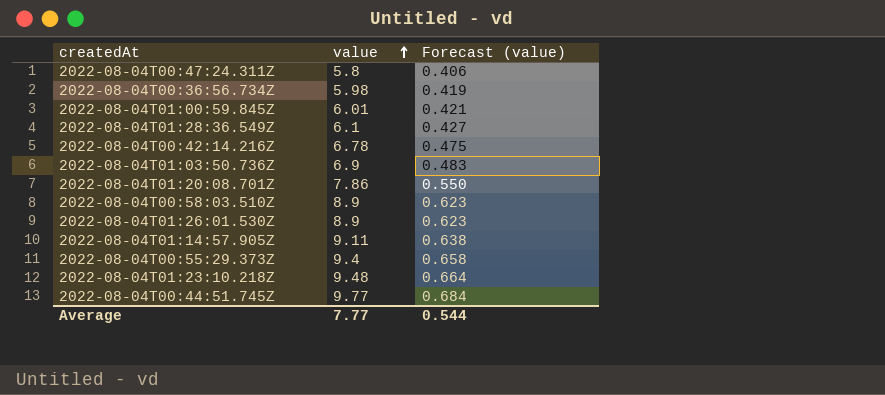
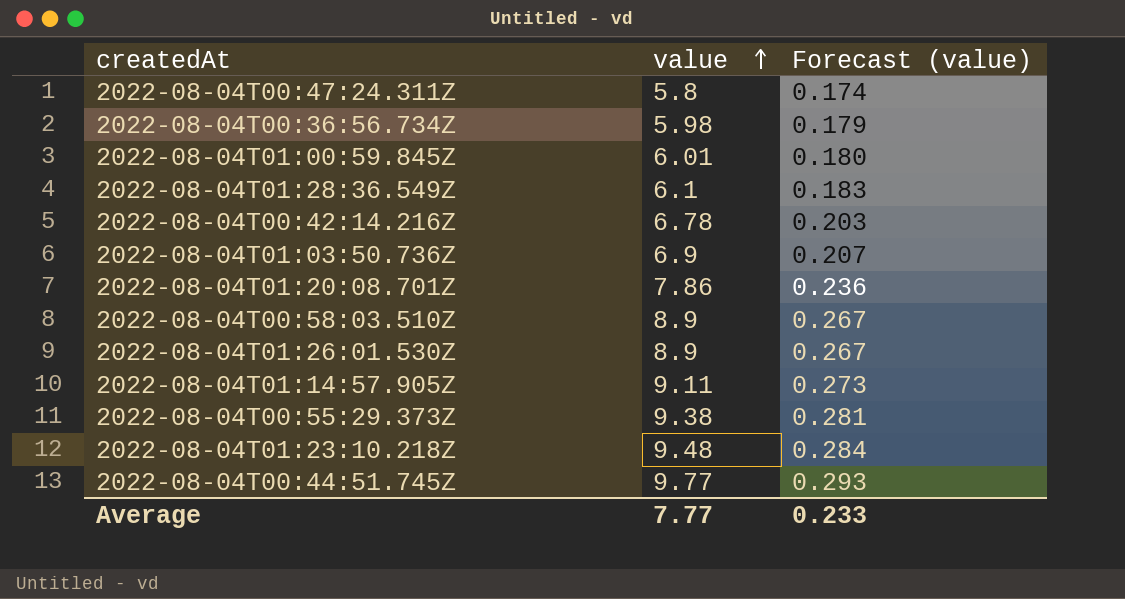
column Forecast (value) | formula: [value] * 0.07 -> [value] * 0.03
2022-08-04T00:55:29.373Z | value: 9.4 -> 9.38
Average | Forecast (value): 0.544 -> 0.233

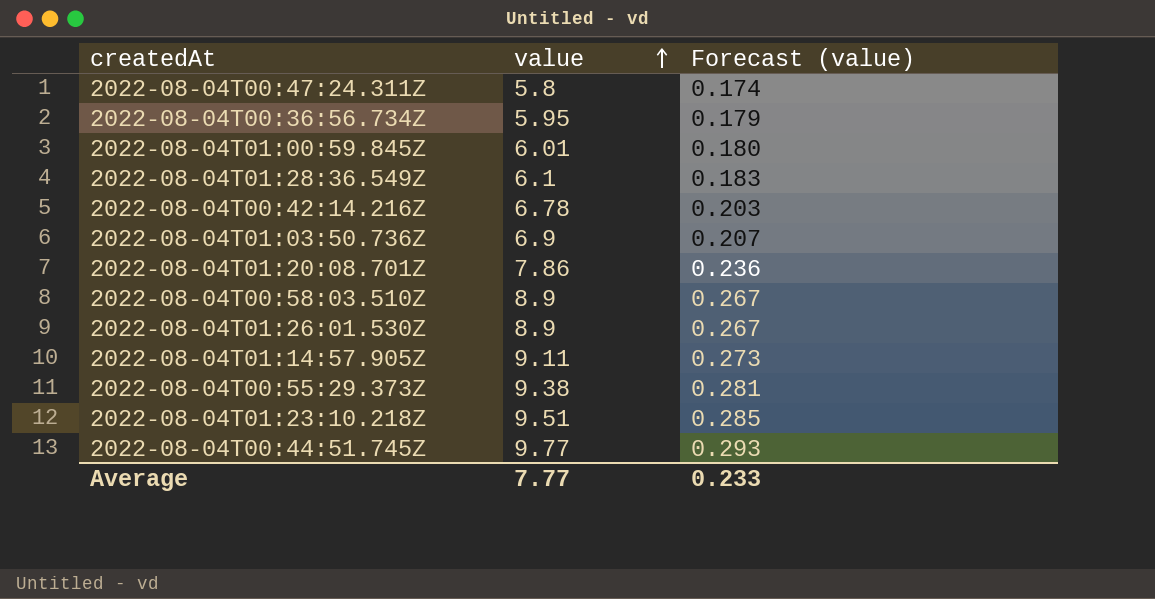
2022-08-04T00:36:56.734Z | value: 5.98 -> 5.95
2022-08-04T01:23:10.218Z | value: 9.48 -> 9.51
2022-08-04T01:23:10.218Z | Forecast (value): 0.284 -> 0.285

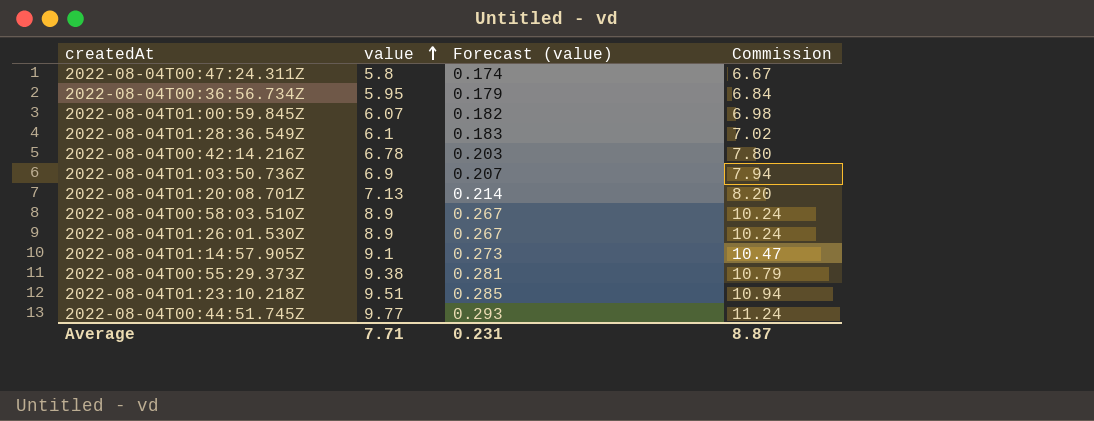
column Commission | formula: none -> [value] * 1.15
2022-08-04T01:00:59.845Z | value: 6.01 -> 6.07
2022-08-04T01:00:59.845Z | Forecast (value): 0.180 -> 0.182
2022-08-04T01:20:08.701Z | value: 7.86 -> 7.13
2022-08-04T01:20:08.701Z | Forecast (value): 0.236 -> 0.214
2022-08-04T01:14:57.905Z | value: 9.11 -> 9.1
Average | value: 7.77 -> 7.71
Average | Forecast (value): 0.233 -> 0.231

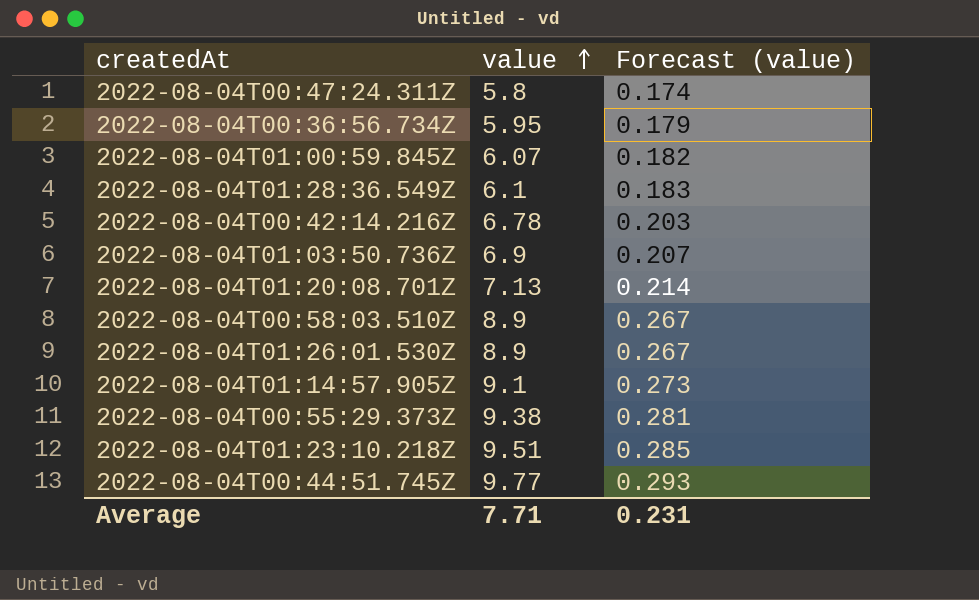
column Commission | formula: [value] * 1.15 -> none

